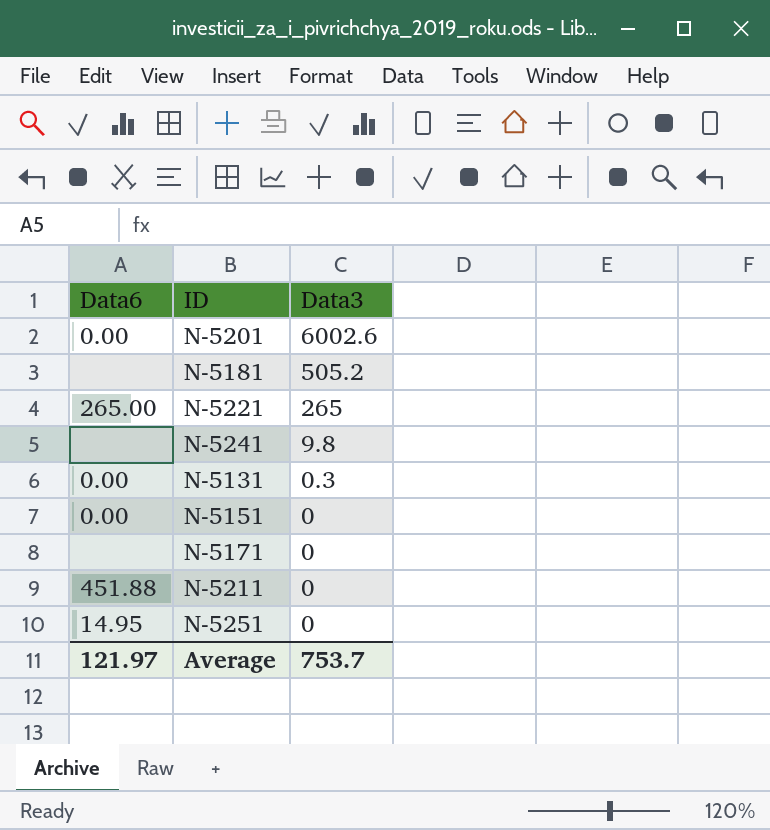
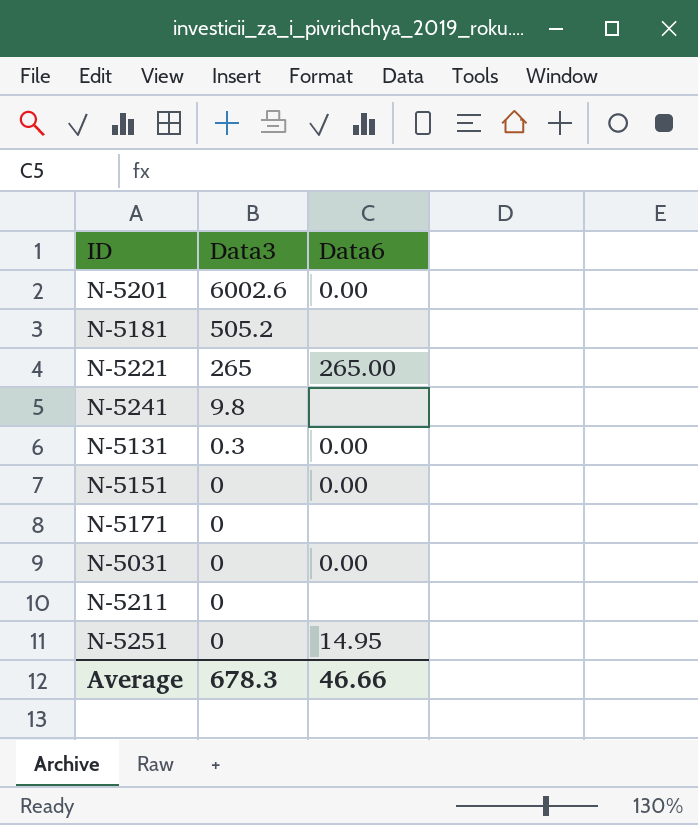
column Data6 | position: 1 -> 3
row N-5031: none -> 0 | 0.00
N-5211 | Data6: 451.88 -> none
Average | Data3: 753.7 -> 678.3
Average | Data6: 121.97 -> 46.66

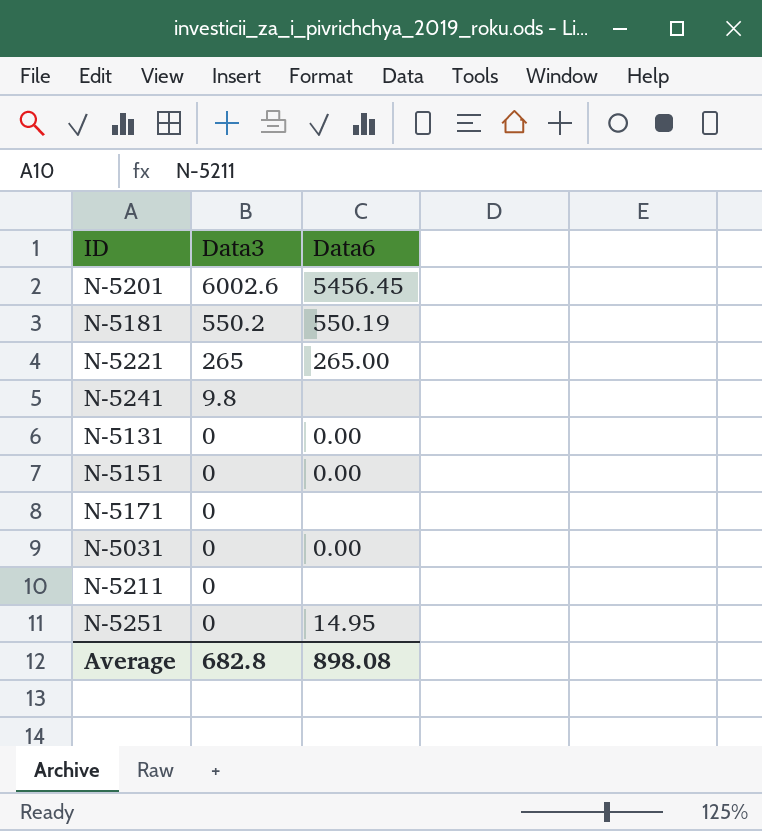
N-5201 | Data6: 0.00 -> 5456.45
N-5181 | Data3: 505.2 -> 550.2
N-5181 | Data6: none -> 550.19
N-5131 | Data3: 0.3 -> 0
Average | Data3: 678.3 -> 682.8
Average | Data6: 46.66 -> 898.08

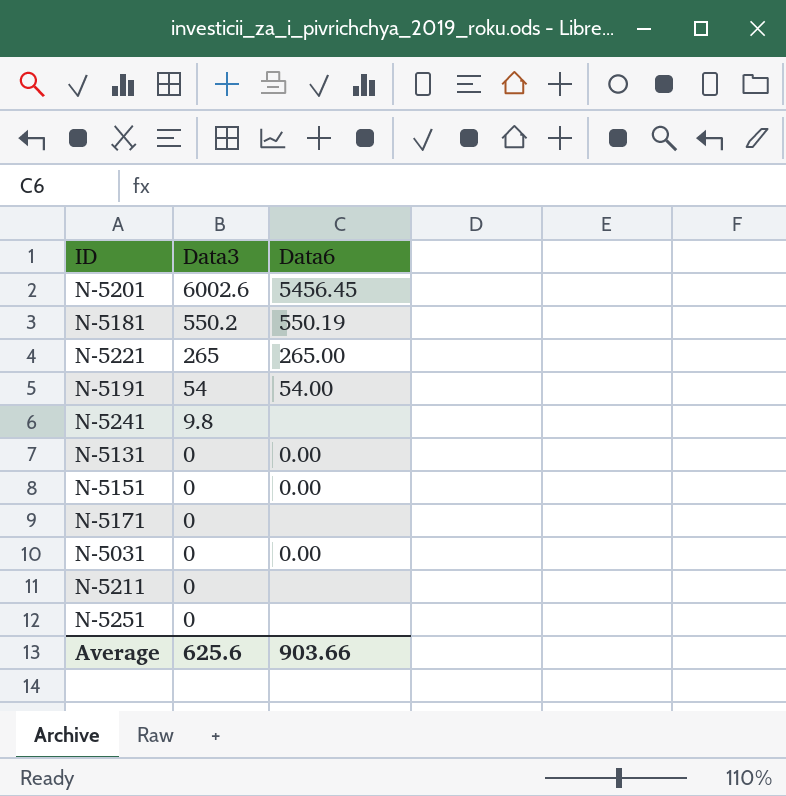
row N-5191: none -> 54 | 54.00
N-5251 | Data6: 14.95 -> none
Average | Data3: 682.8 -> 625.6
Average | Data6: 898.08 -> 903.66

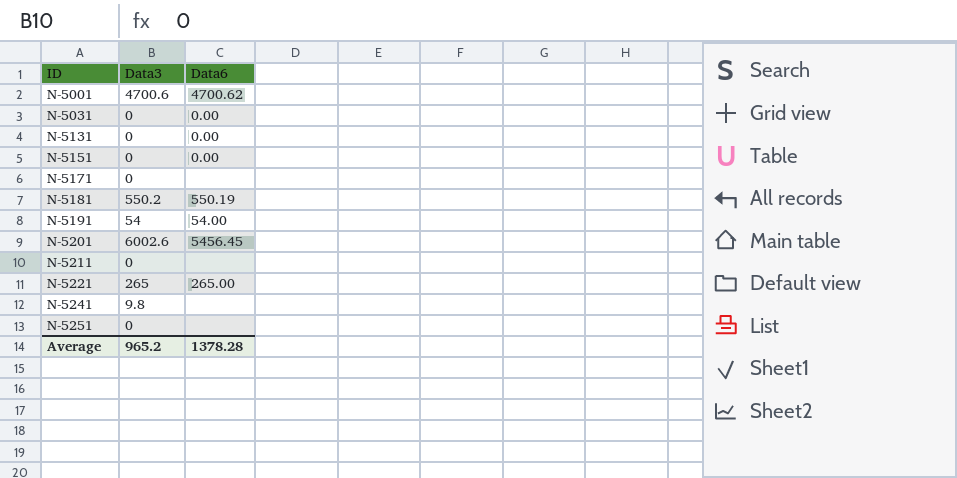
row order: Data3 descending -> ID ascending
row N-5001: none -> 4700.6 | 4700.62
Average | Data3: 625.6 -> 965.2
Average | Data6: 903.66 -> 1378.28

